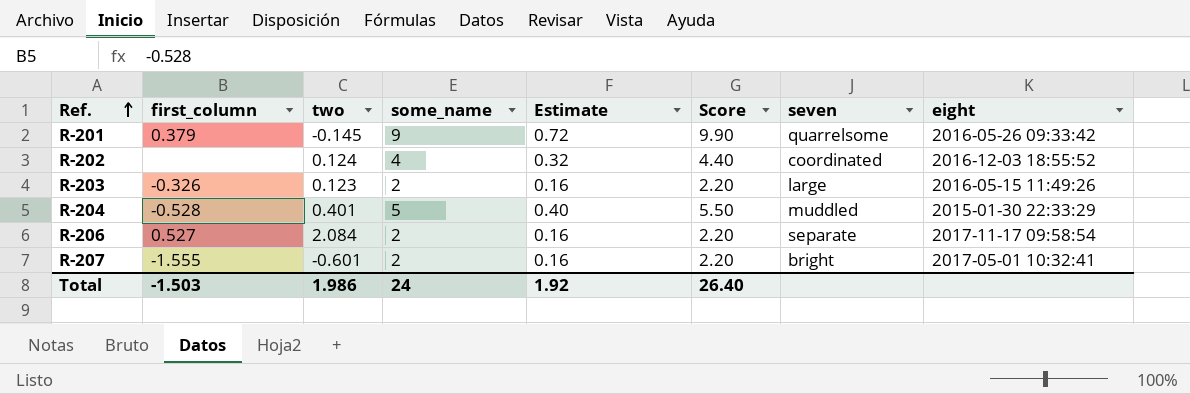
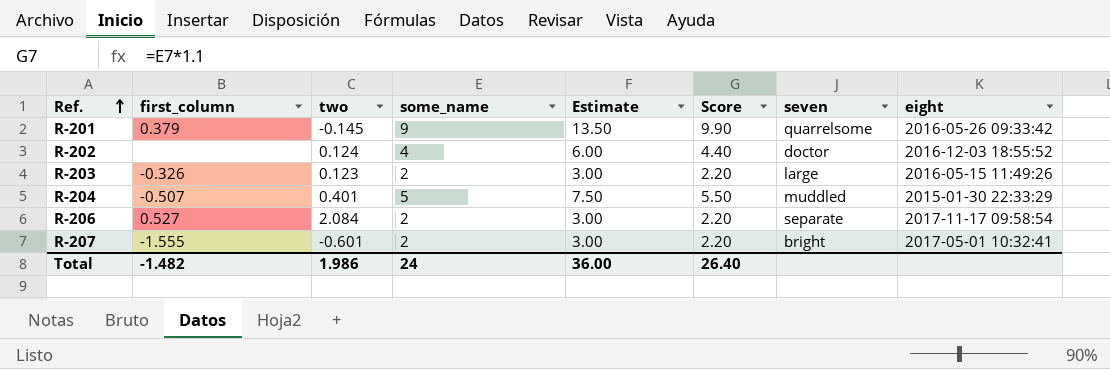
column Estimate | formula: [some_name] * 0.08 -> [some_name] * 1.5
R-202 | seven: coordinated -> doctor
R-204 | first_column: -0.528 -> -0.507
Total | first_column: -1.503 -> -1.482
Total | Estimate: 1.92 -> 36.00

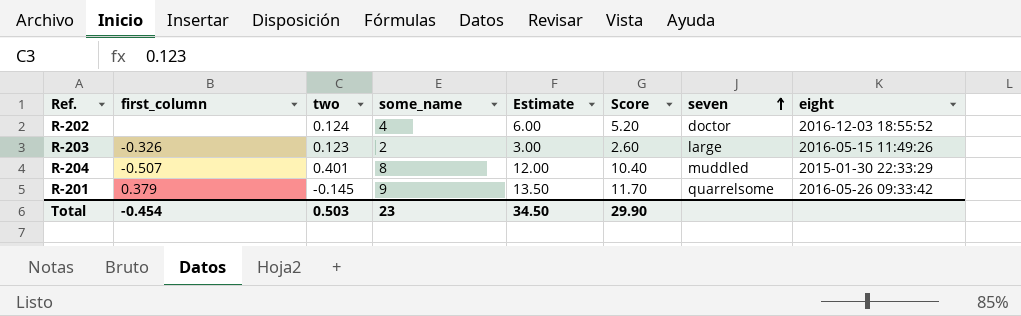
row order: Ref. ascending -> seven ascending
column Score | formula: [some_name] * 1.1 -> [some_name] * 1.3
row R-206: 0.527 | 2.084 | 2 | 3.00 | 2.20 | separate | 2017-11-17 09:58:54 -> none
row R-207: -1.555 | -0.601 | 2 | 3.00 | 2.20 | bright | 2017-05-01 10:32:41 -> none
R-204 | some_name: 5 -> 8
R-204 | Estimate: 7.50 -> 12.00
Total | first_column: -1.482 -> -0.454
Total | two: 1.986 -> 0.503
Total | some_name: 24 -> 23
Total | Estimate: 36.00 -> 34.50
Total | Score: 26.40 -> 29.90

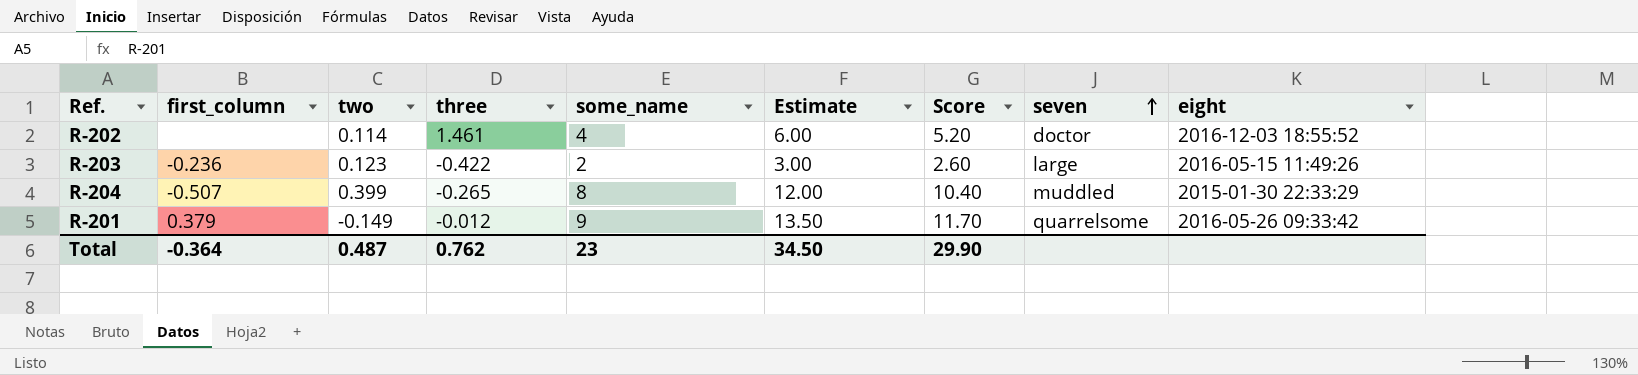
column three | position: none -> 4
R-202 | two: 0.124 -> 0.114
R-203 | first_column: -0.326 -> -0.236
R-204 | two: 0.401 -> 0.399
R-201 | two: -0.145 -> -0.149
Total | first_column: -0.454 -> -0.364
Total | two: 0.503 -> 0.487

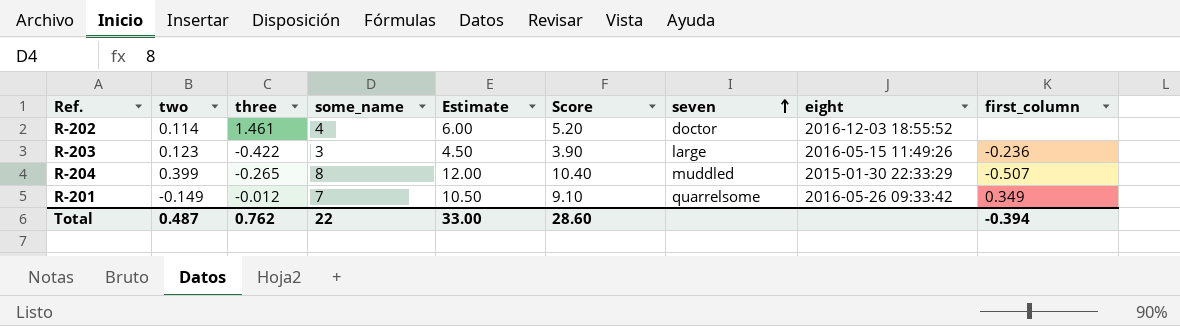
column first_column | position: 2 -> 9
R-203 | some_name: 2 -> 3
R-203 | Estimate: 3.00 -> 4.50
R-203 | Score: 2.60 -> 3.90
R-201 | some_name: 9 -> 7
R-201 | Estimate: 13.50 -> 10.50
R-201 | Score: 11.70 -> 9.10
R-201 | first_column: 0.379 -> 0.349
Total | some_name: 23 -> 22
Total | Estimate: 34.50 -> 33.00
Total | Score: 29.90 -> 28.60
Total | first_column: -0.364 -> -0.394

